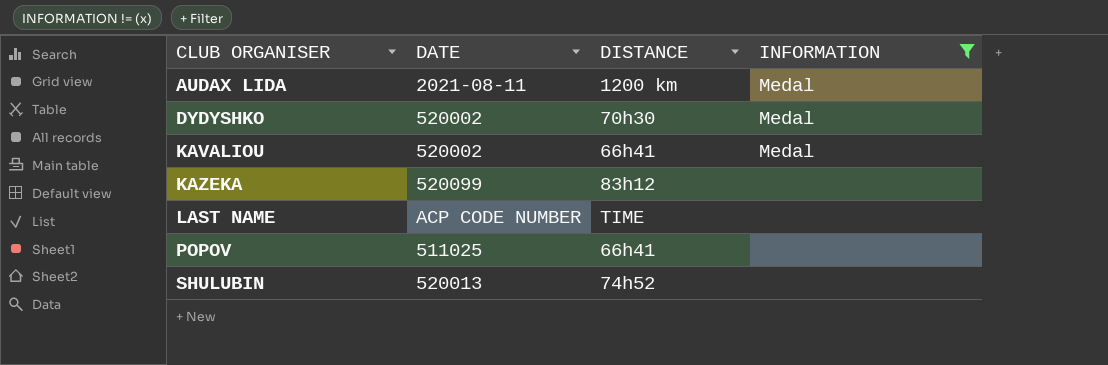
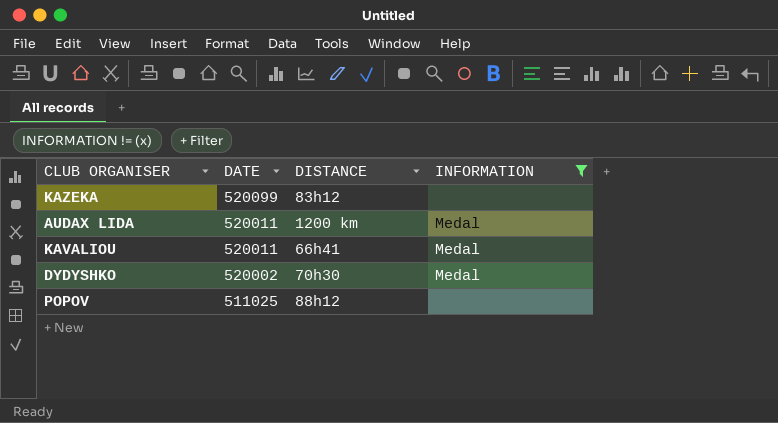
row order: CLUB ORGANISER ascending -> DATE descending
row LAST NAME: ACP CODE NUMBER | TIME | none -> none
row SHULUBIN: 520013 | 74h52 | none -> none
AUDAX LIDA | DATE: 2021-08-11 -> 520011
KAVALIOU | DATE: 520002 -> 520011
POPOV | DISTANCE: 66h41 -> 88h12

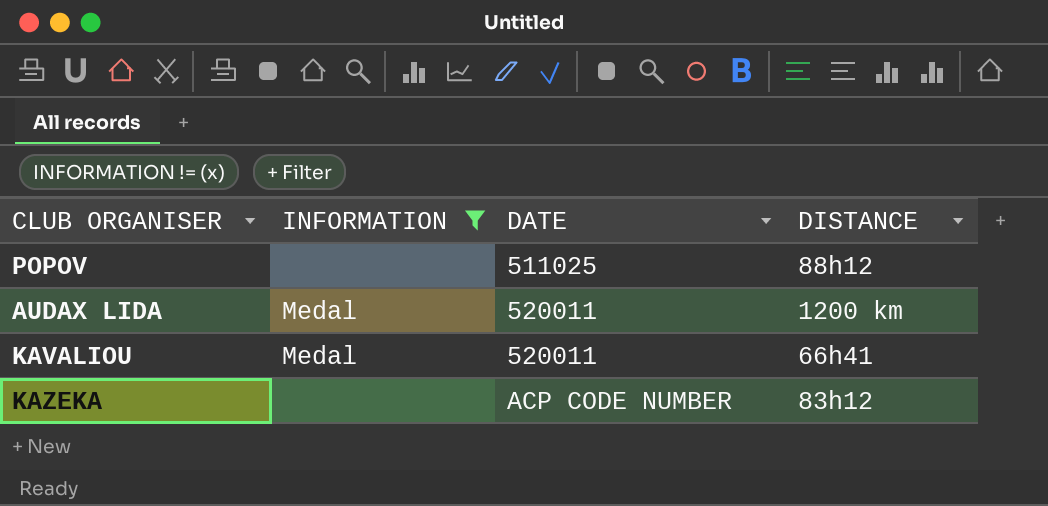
row order: DATE descending -> DATE ascending
column INFORMATION | position: 4 -> 2
row DYDYSHKO: 520002 | 70h30 | Medal -> none
KAZEKA | DATE: 520099 -> ACP CODE NUMBER

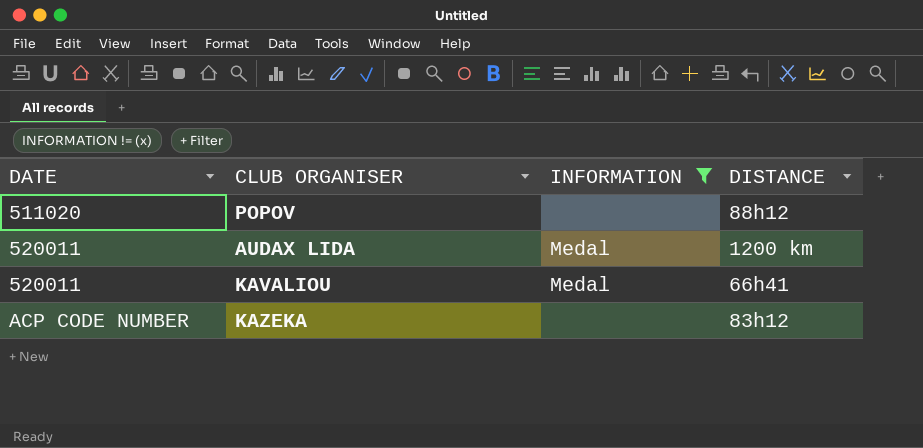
column DATE | position: 3 -> 1
POPOV | DATE: 511025 -> 511020

